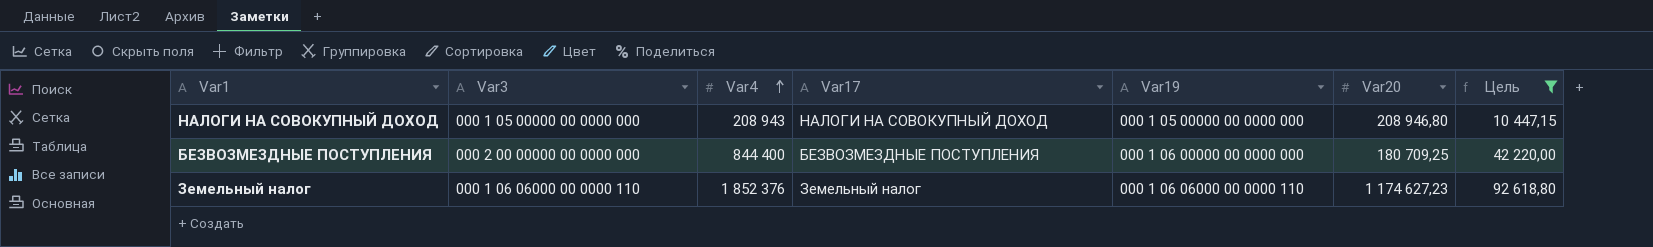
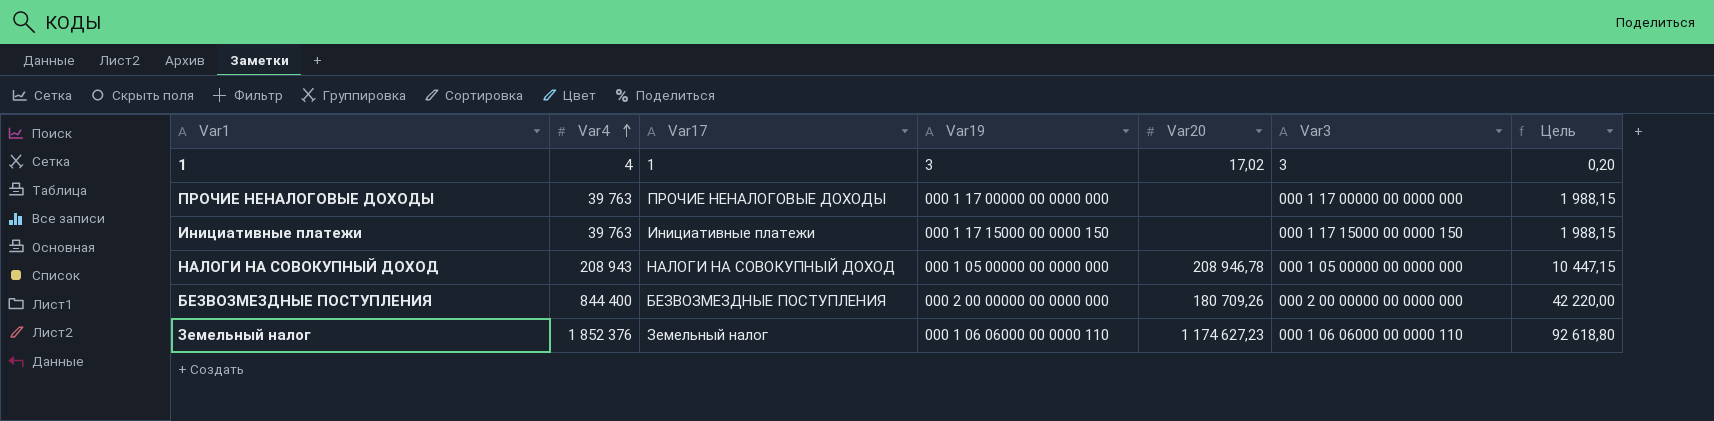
filter: Цель >= 10 447,15 -> none
column Var3 | position: 2 -> 6
НАЛОГИ НА СОВОКУПНЫЙ ДОХОД | Var20: 208 946,80 -> 208 946,78
БЕЗВОЗМЕЗДНЫЕ ПОСТУПЛЕНИЯ | Var19: 000 1 06 00000 00 0000 000 -> 000 2 00 00000 00 0000 000
БЕЗВОЗМЕЗДНЫЕ ПОСТУПЛЕНИЯ | Var20: 180 709,25 -> 180 709,26

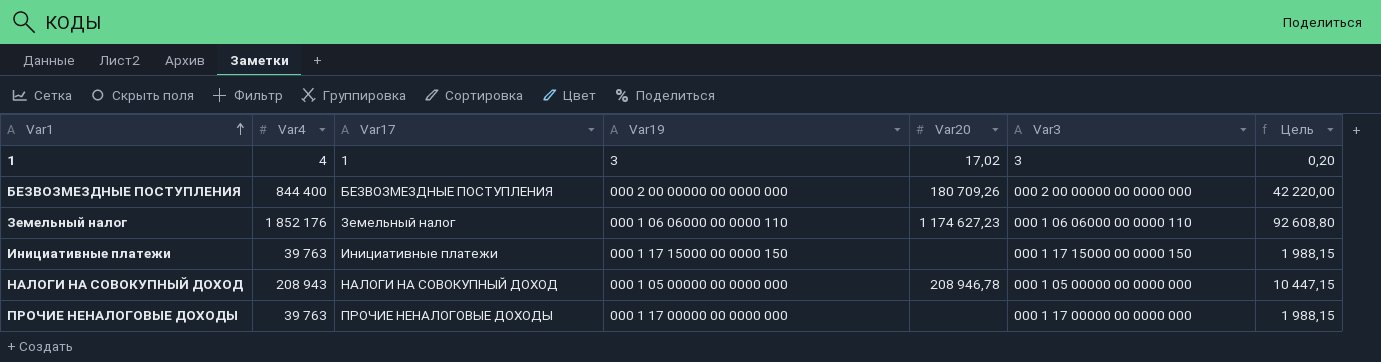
row order: Var4 ascending -> Var1 ascending
Земельный налог | Var4: 1 852 376 -> 1 852 176
Земельный налог | Цель: 92 618,80 -> 92 608,80

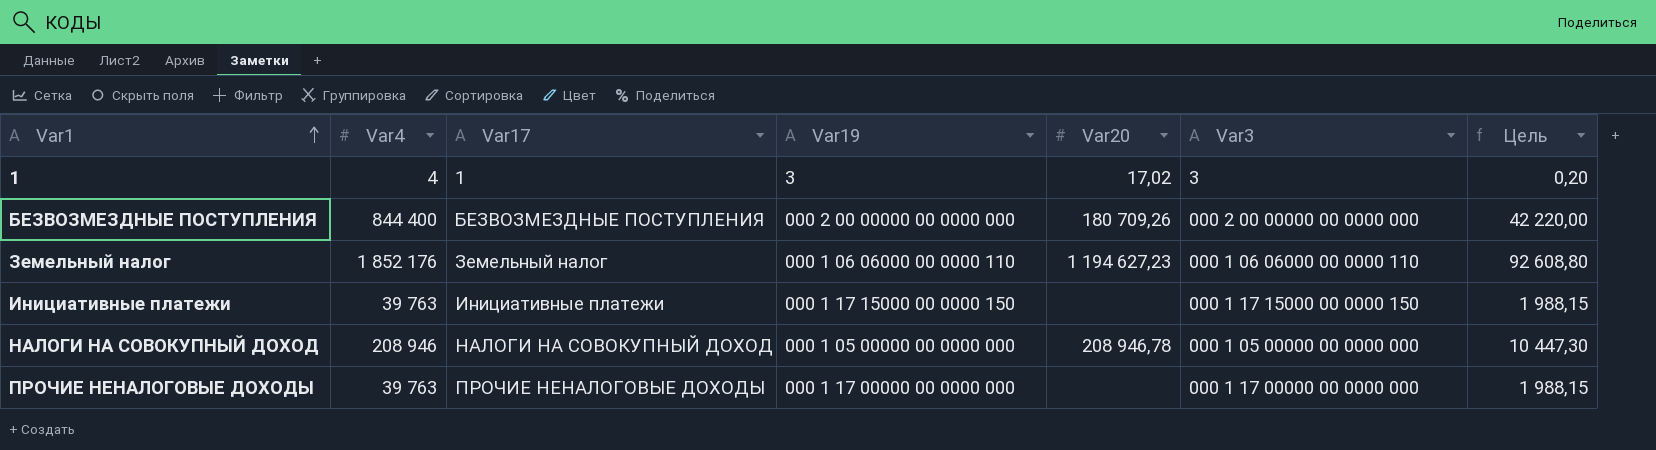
Земельный налог | Var20: 1 174 627,23 -> 1 194 627,23
НАЛОГИ НА СОВОКУПНЫЙ ДОХОД | Var4: 208 943 -> 208 946
НАЛОГИ НА СОВОКУПНЫЙ ДОХОД | Цель: 10 447,15 -> 10 447,30

